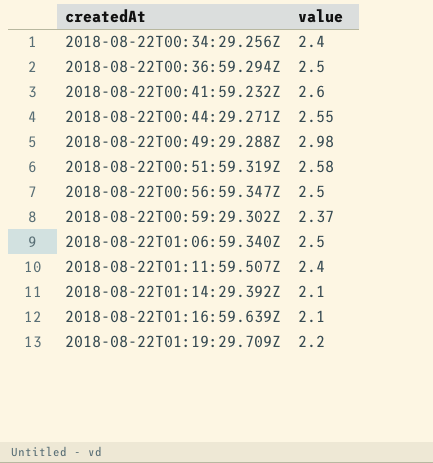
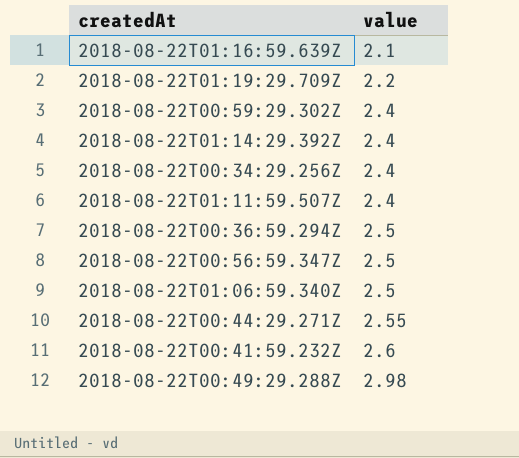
row order: createdAt ascending -> value ascending
row 2018-08-22T00:51:59.319Z: 2.58 -> none
2018-08-22T00:59:29.302Z | value: 2.37 -> 2.4
2018-08-22T01:14:29.392Z | value: 2.1 -> 2.4

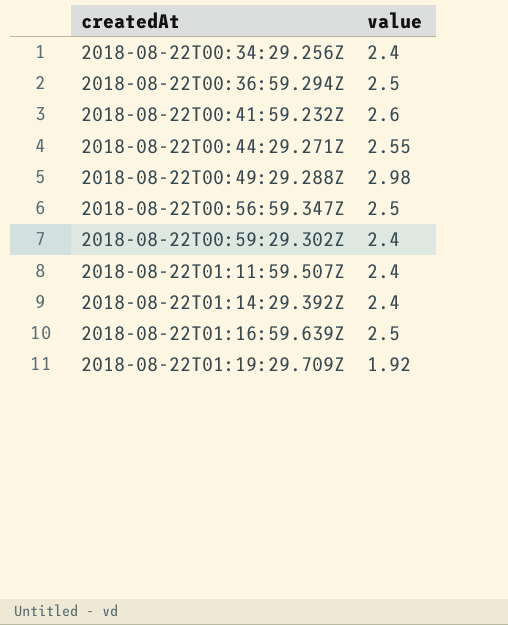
row order: value ascending -> createdAt ascending
row 2018-08-22T01:06:59.340Z: 2.5 -> none
2018-08-22T01:16:59.639Z | value: 2.1 -> 2.5
2018-08-22T01:19:29.709Z | value: 2.2 -> 1.92

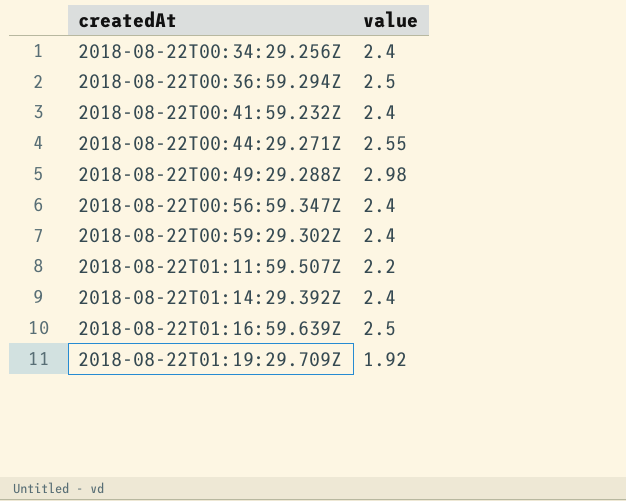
2018-08-22T00:41:59.232Z | value: 2.6 -> 2.4
2018-08-22T00:56:59.347Z | value: 2.5 -> 2.4
2018-08-22T01:11:59.507Z | value: 2.4 -> 2.2

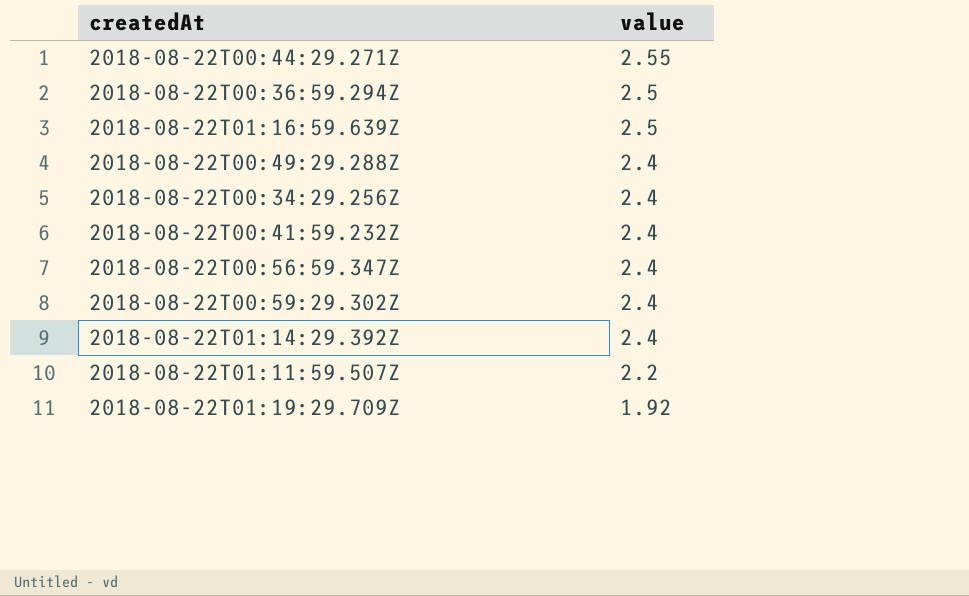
row order: createdAt ascending -> value descending
2018-08-22T00:49:29.288Z | value: 2.98 -> 2.4

